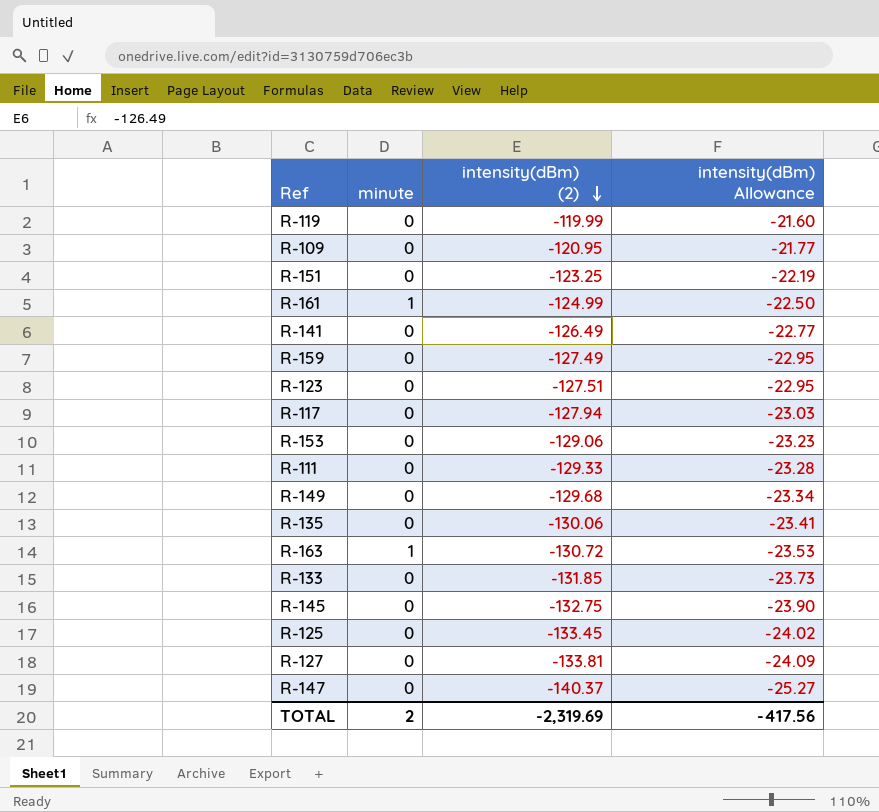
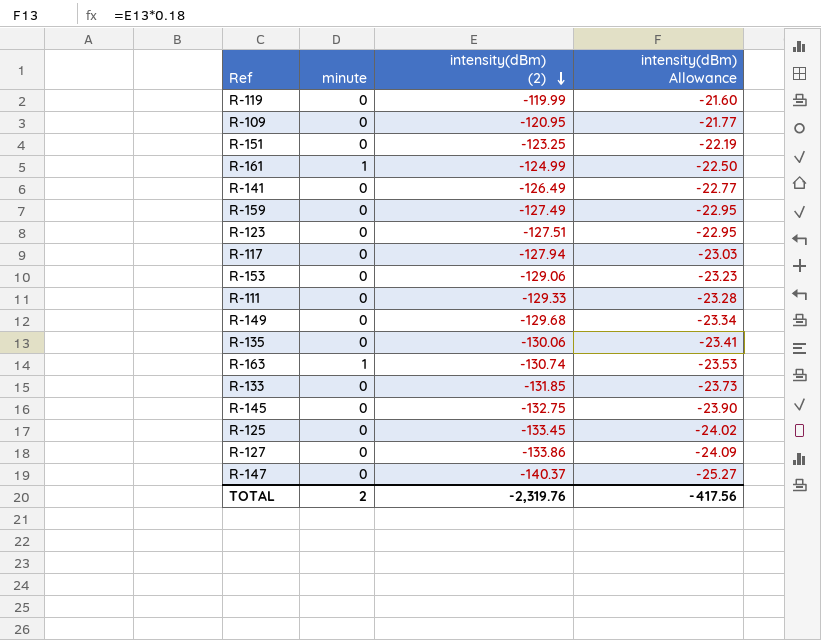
R-163 | intensity(dBm) (2): -130.72 -> -130.74
R-127 | intensity(dBm) (2): -133.81 -> -133.86
TOTAL | intensity(dBm) (2): -2,319.69 -> -2,319.76

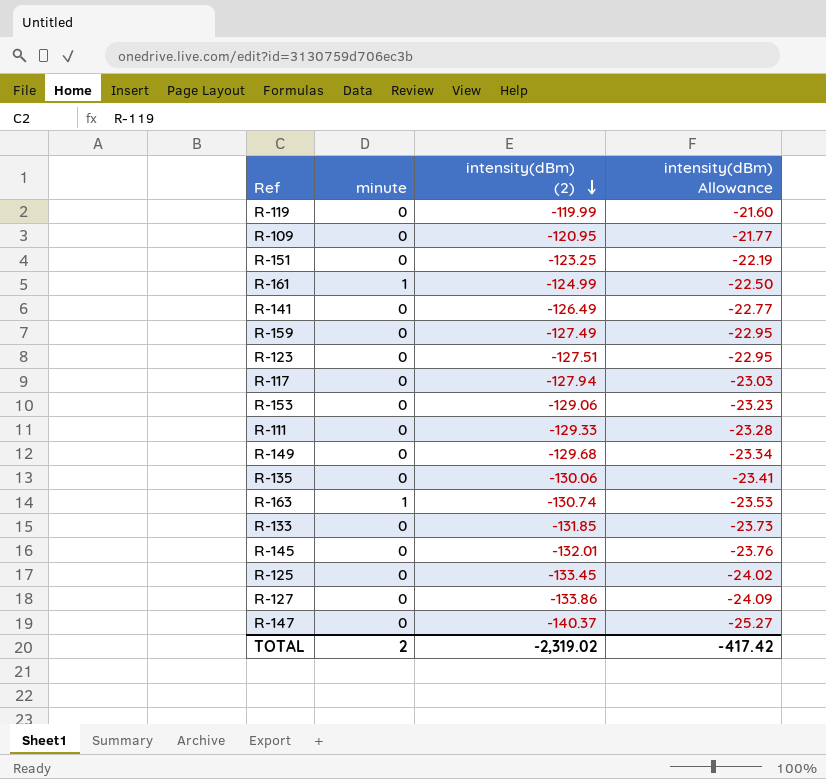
R-145 | intensity(dBm) (2): -132.75 -> -132.01
R-145 | intensity(dBm) Allowance: -23.90 -> -23.76
TOTAL | intensity(dBm) (2): -2,319.76 -> -2,319.02
TOTAL | intensity(dBm) Allowance: -417.56 -> -417.42

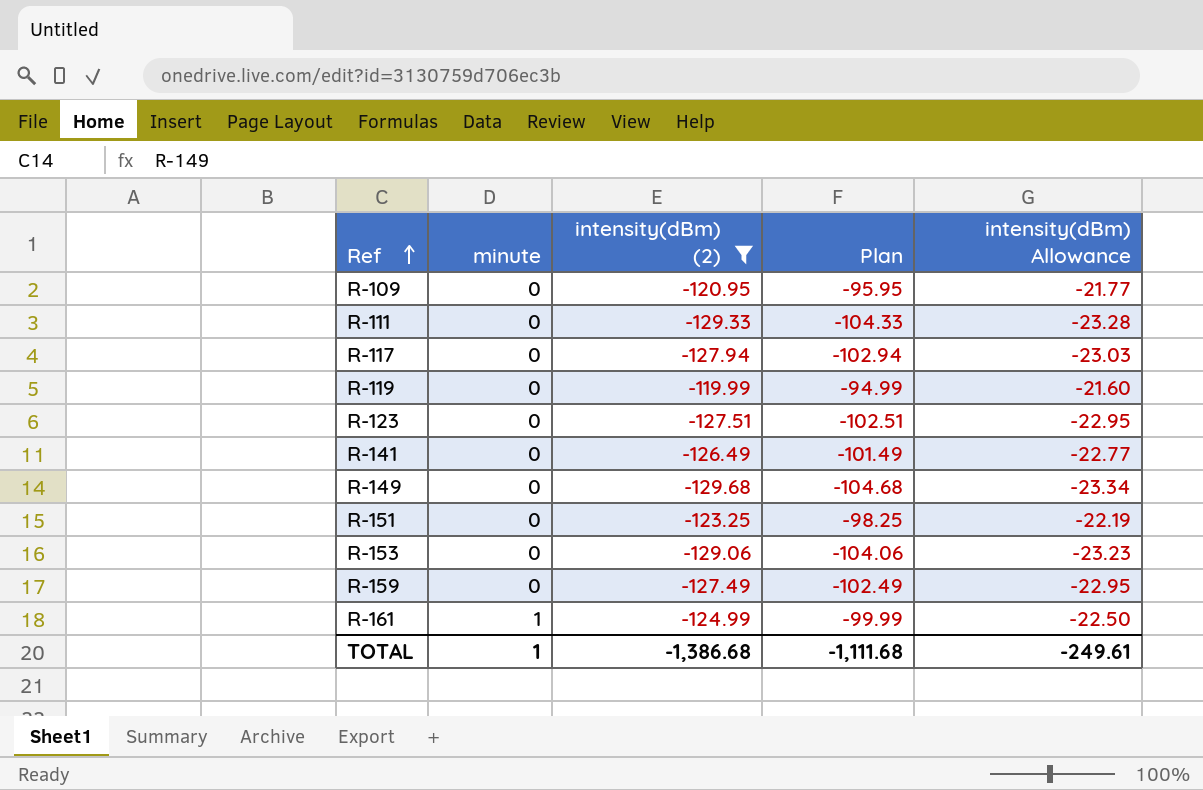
filter: none -> intensity(dBm) (2) >= -129.68
row order: intensity(dBm) (2) descending -> Ref ascending
column Plan | formula: none -> [intensity(dBm) (2)] + 25
TOTAL | minute: 2 -> 1
TOTAL | intensity(dBm) (2): -2,319.02 -> -1,386.68
TOTAL | intensity(dBm) Allowance: -417.42 -> -249.61

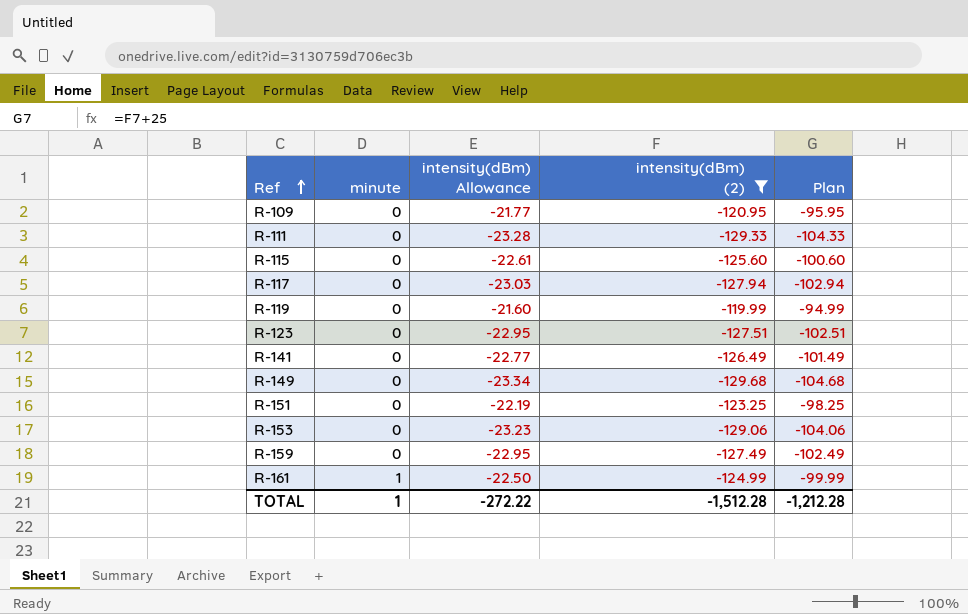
column intensity(dBm) Allowance | position: 5 -> 3
row R-115: none -> 0 | -22.61 | -125.60 | -100.60
TOTAL | intensity(dBm) Allowance: -249.61 -> -272.22
TOTAL | intensity(dBm) (2): -1,386.68 -> -1,512.28
TOTAL | Plan: -1,111.68 -> -1,212.28

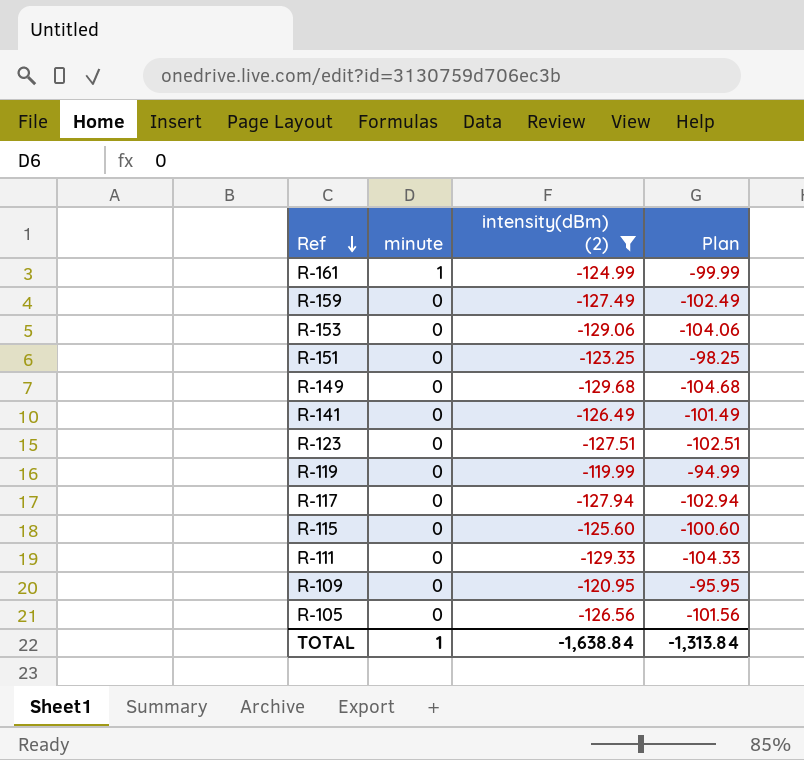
row order: Ref ascending -> Ref descending
column intensity(dBm) Allowance | formula: [intensity(dBm) (2)] * 0.18 -> none
row R-105: none -> 0 | -126.56 | -101.56
TOTAL | intensity(dBm) (2): -1,512.28 -> -1,638.84
TOTAL | Plan: -1,212.28 -> -1,313.84

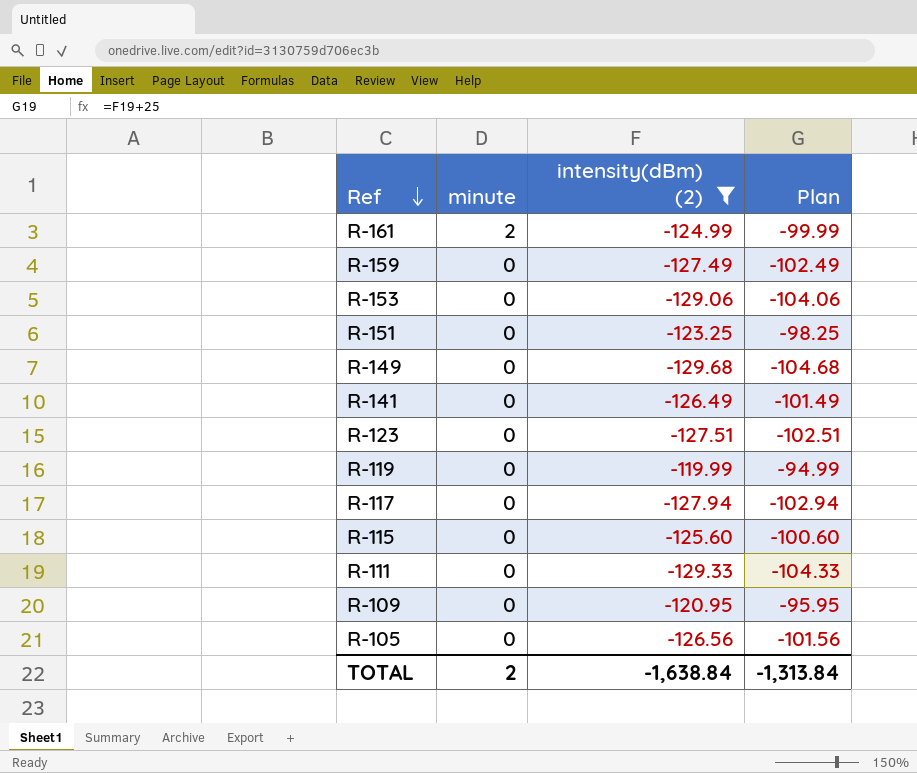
R-161 | minute: 1 -> 2
TOTAL | minute: 1 -> 2

